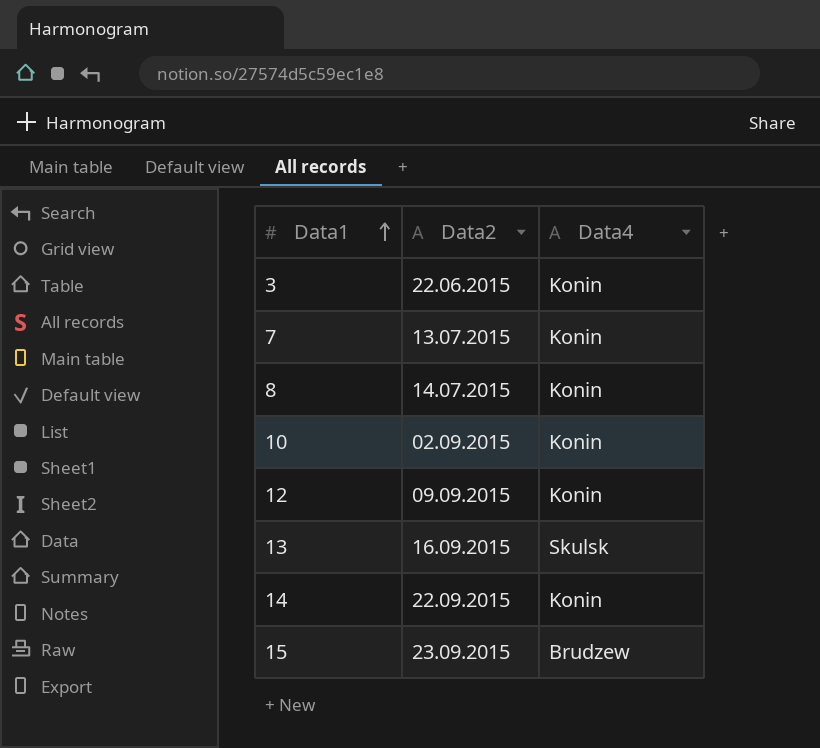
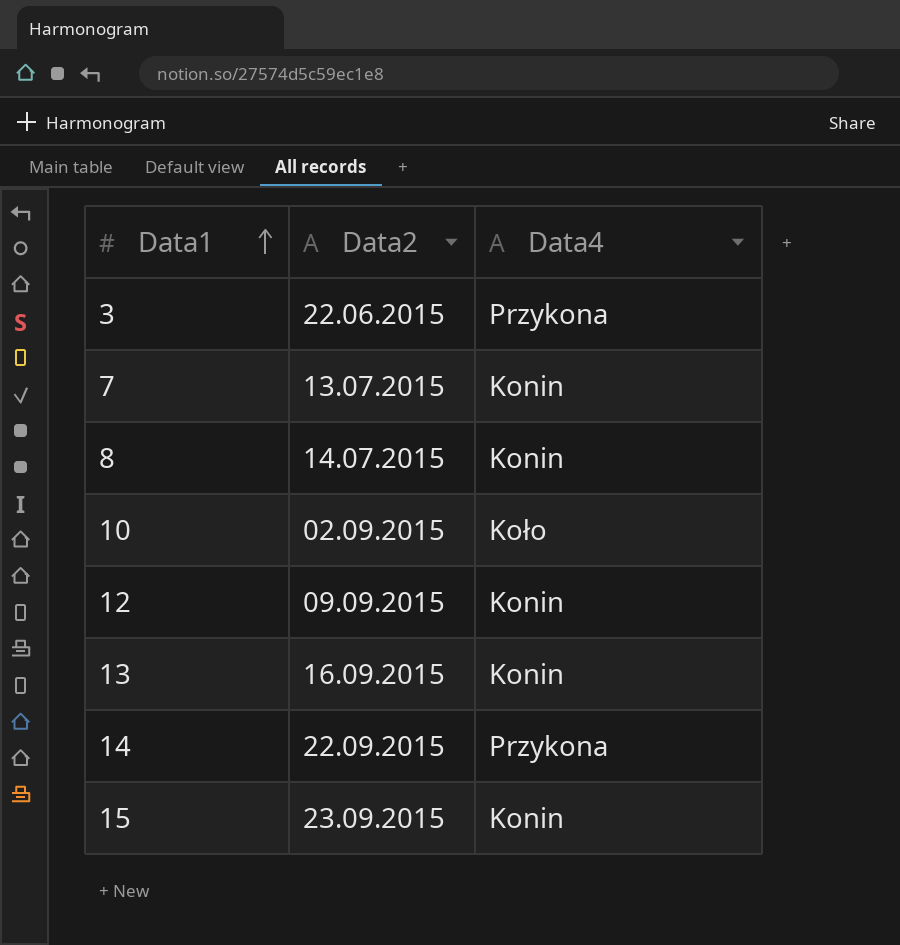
3 | Data4: Konin -> Przykona
10 | Data4: Konin -> Koło
13 | Data4: Skulsk -> Konin
14 | Data4: Konin -> Przykona
15 | Data4: Brudzew -> Konin

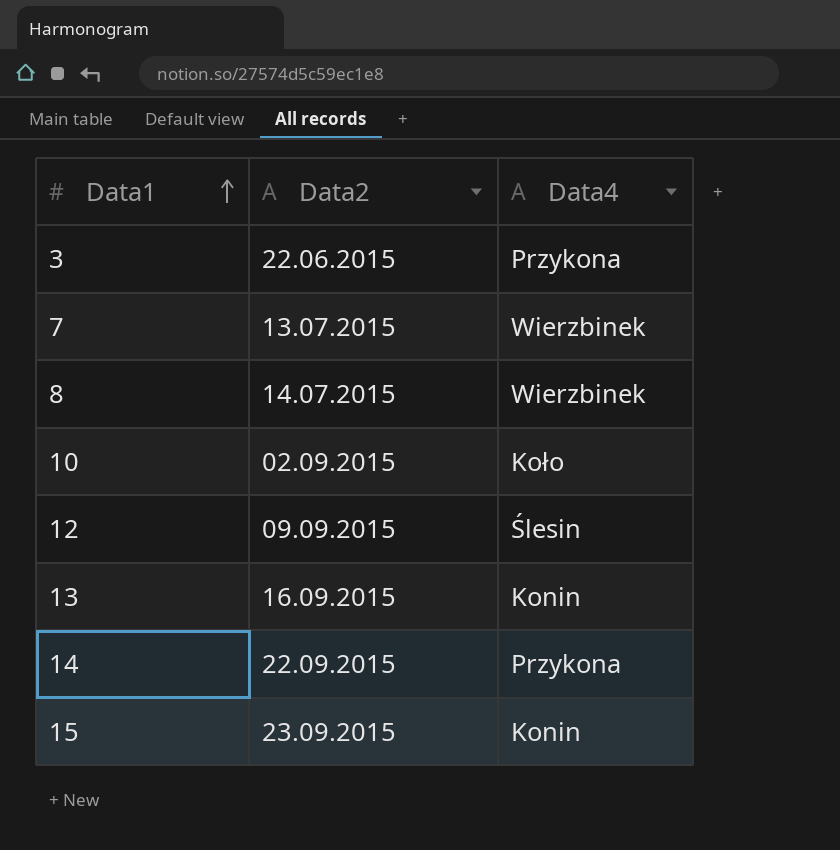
7 | Data4: Konin -> Wierzbinek
8 | Data4: Konin -> Wierzbinek
12 | Data4: Konin -> Ślesin

